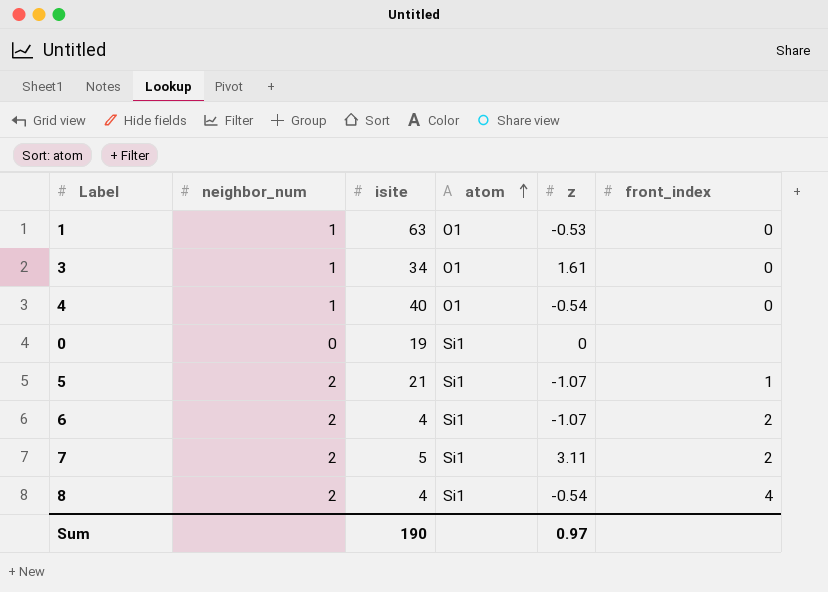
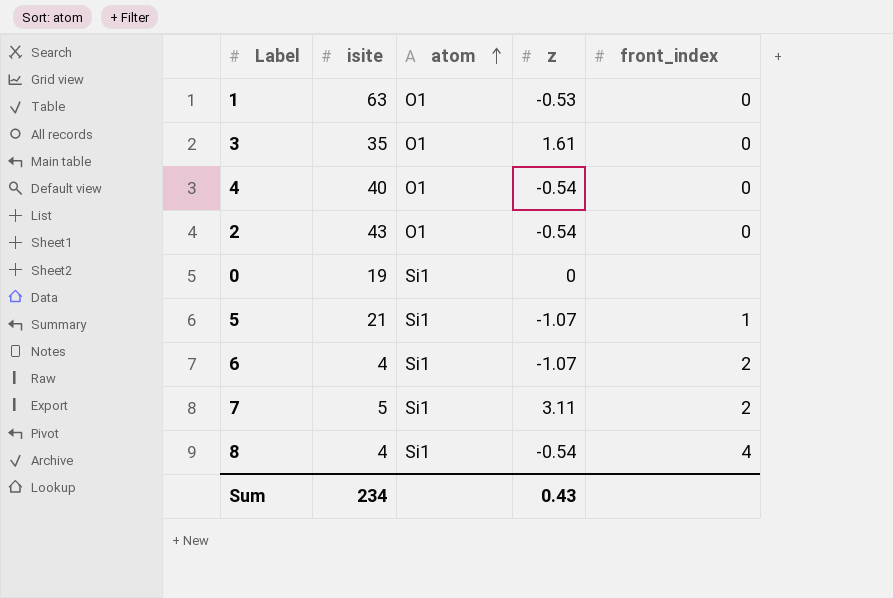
column neighbor_num | position: 2 -> none
3 | isite: 34 -> 35
row 2: none -> 43 | O1 | -0.54 | 0
Sum | isite: 190 -> 234
Sum | z: 0.97 -> 0.43

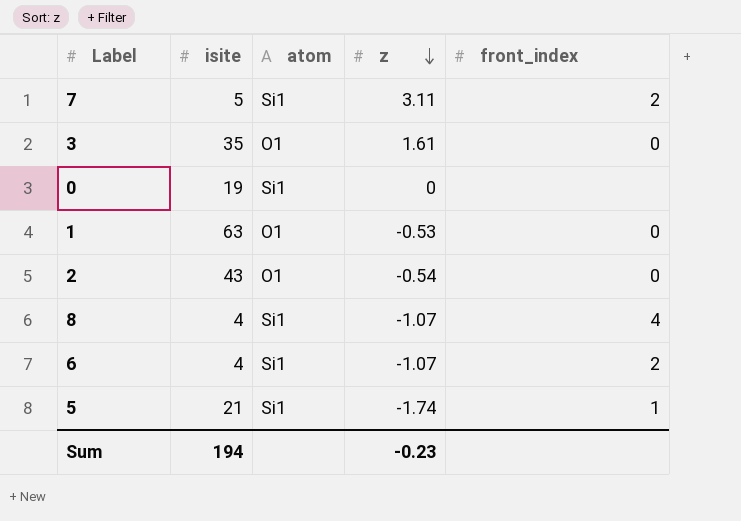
row order: atom ascending -> z descending
row 4: 40 | O1 | -0.54 | 0 -> none
8 | z: -0.54 -> -1.07
5 | z: -1.07 -> -1.74
Sum | isite: 234 -> 194
Sum | z: 0.43 -> -0.23

